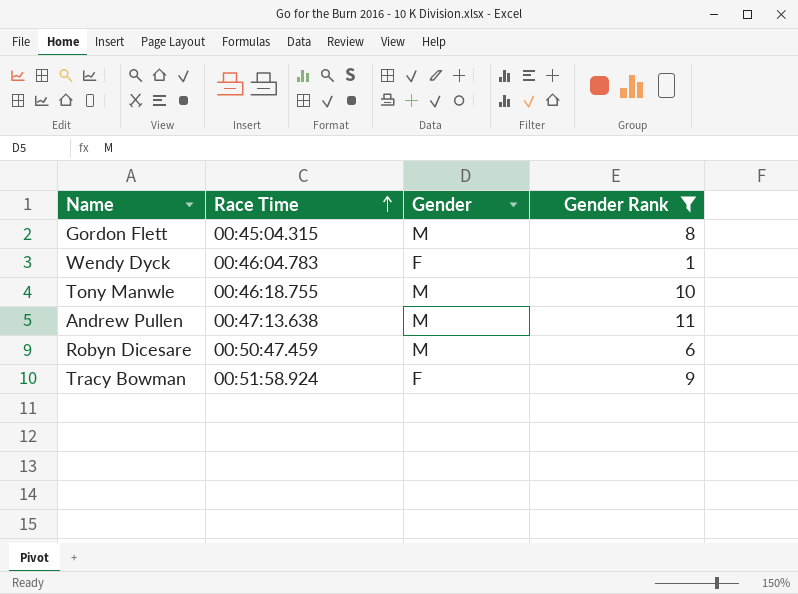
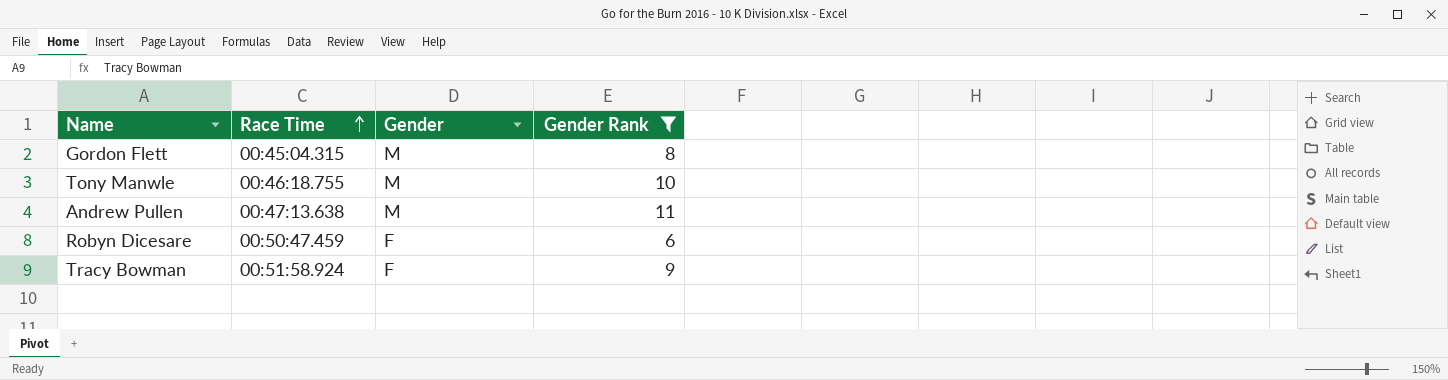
row Wendy Dyck: 00:46:04.783 | F | 1 -> none
Robyn Dicesare | Gender: M -> F

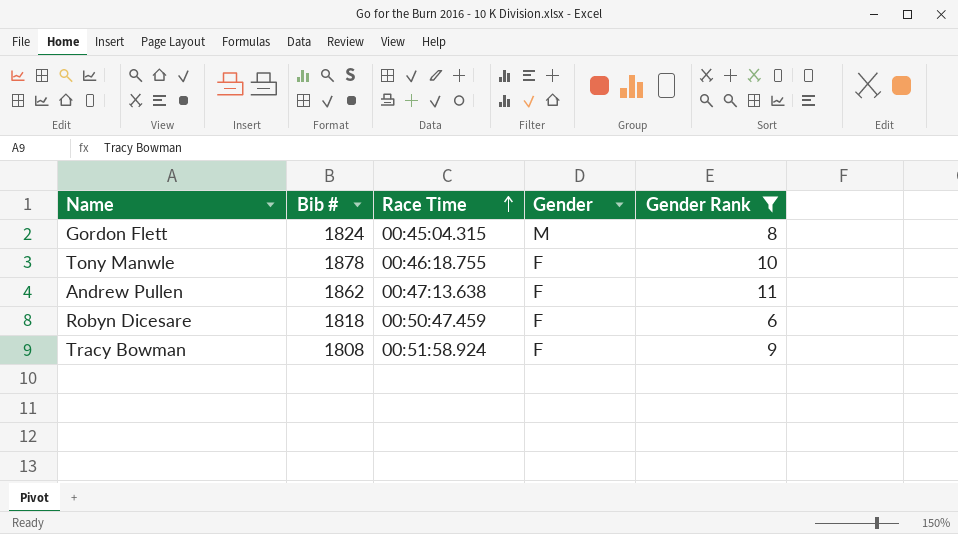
column Bib # | position: none -> 2
Tony Manwle | Gender: M -> F
Andrew Pullen | Gender: M -> F

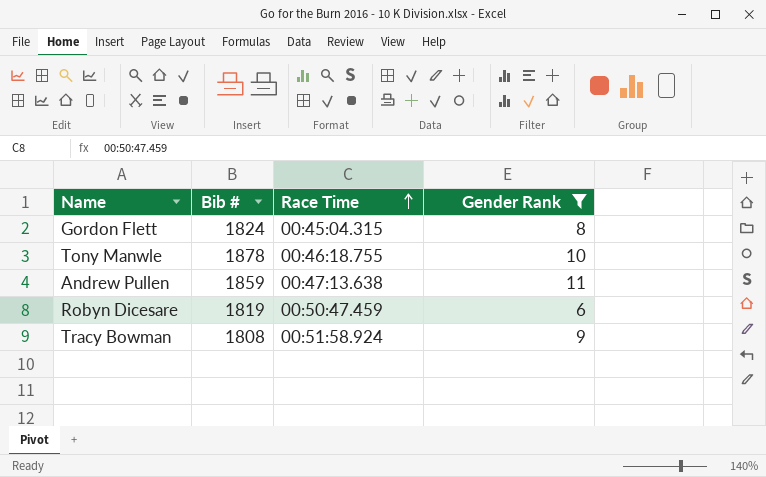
column Gender | position: 4 -> none
Andrew Pullen | Bib #: 1862 -> 1859
Robyn Dicesare | Bib #: 1818 -> 1819

